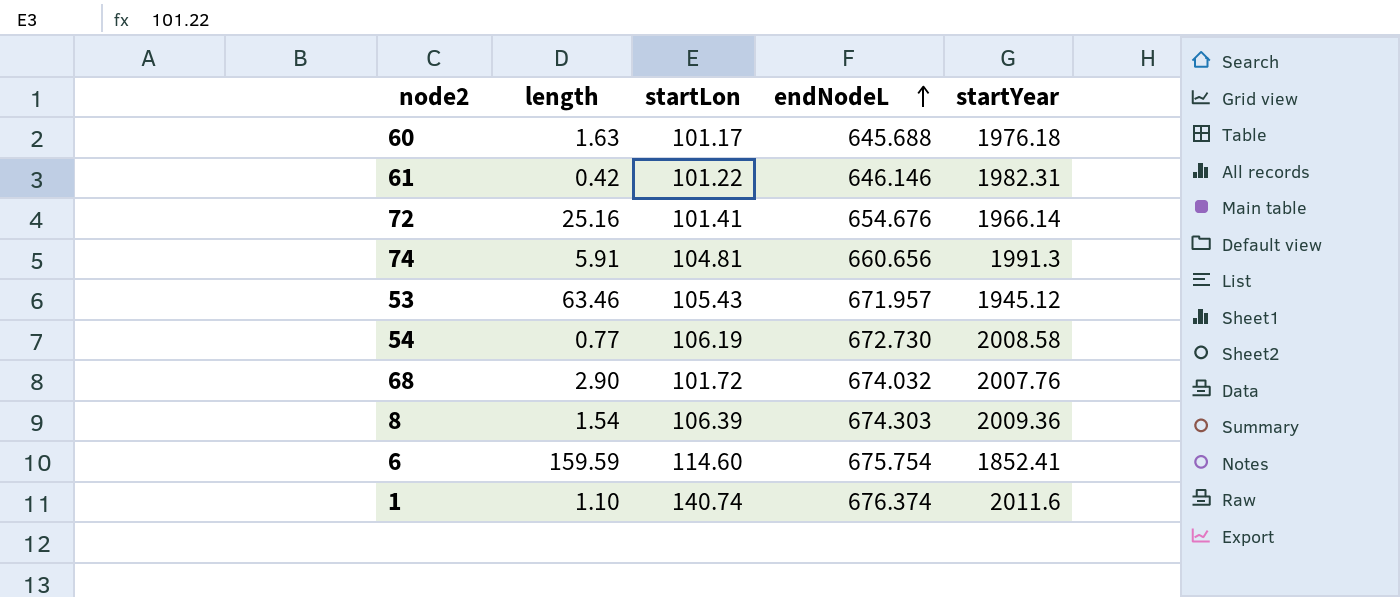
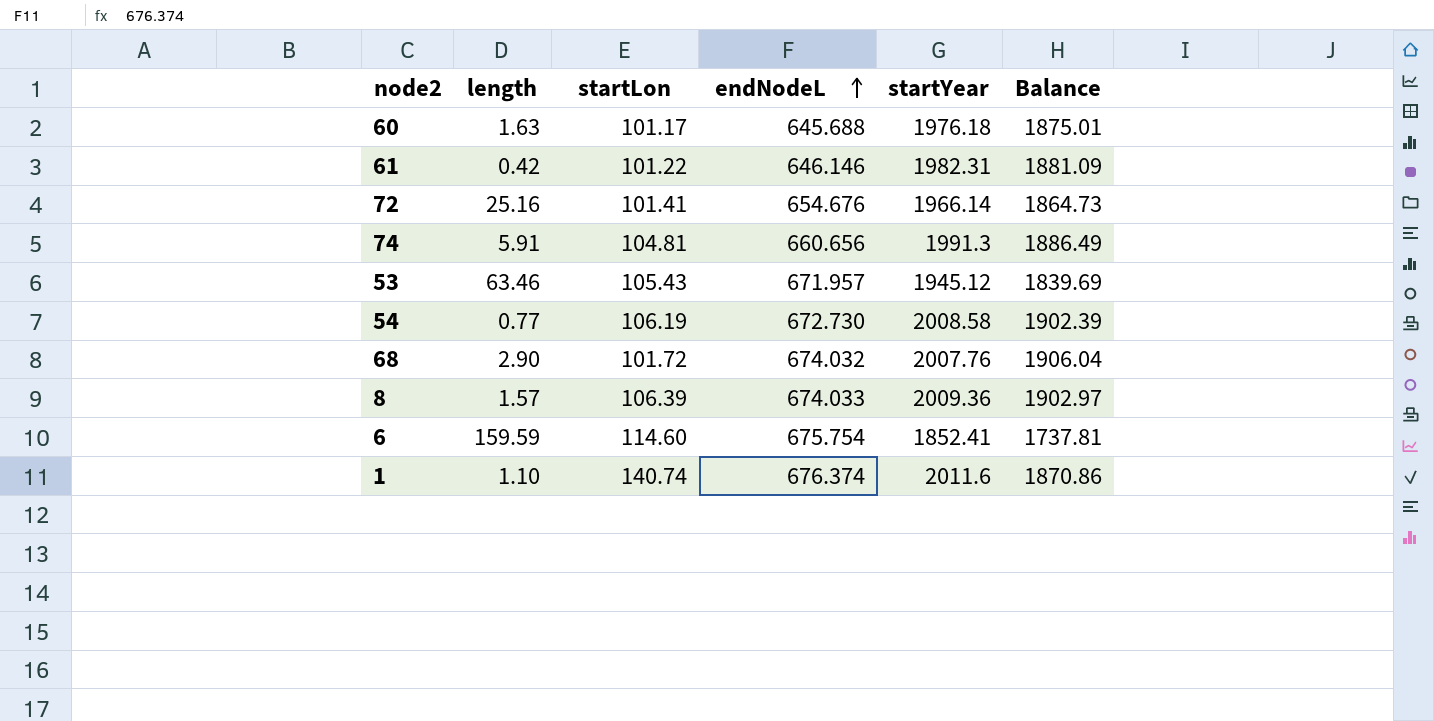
column Balance | formula: none -> [startYear] - [startLon]
8 | length: 1.54 -> 1.57
8 | endNodeL: 674.303 -> 674.033

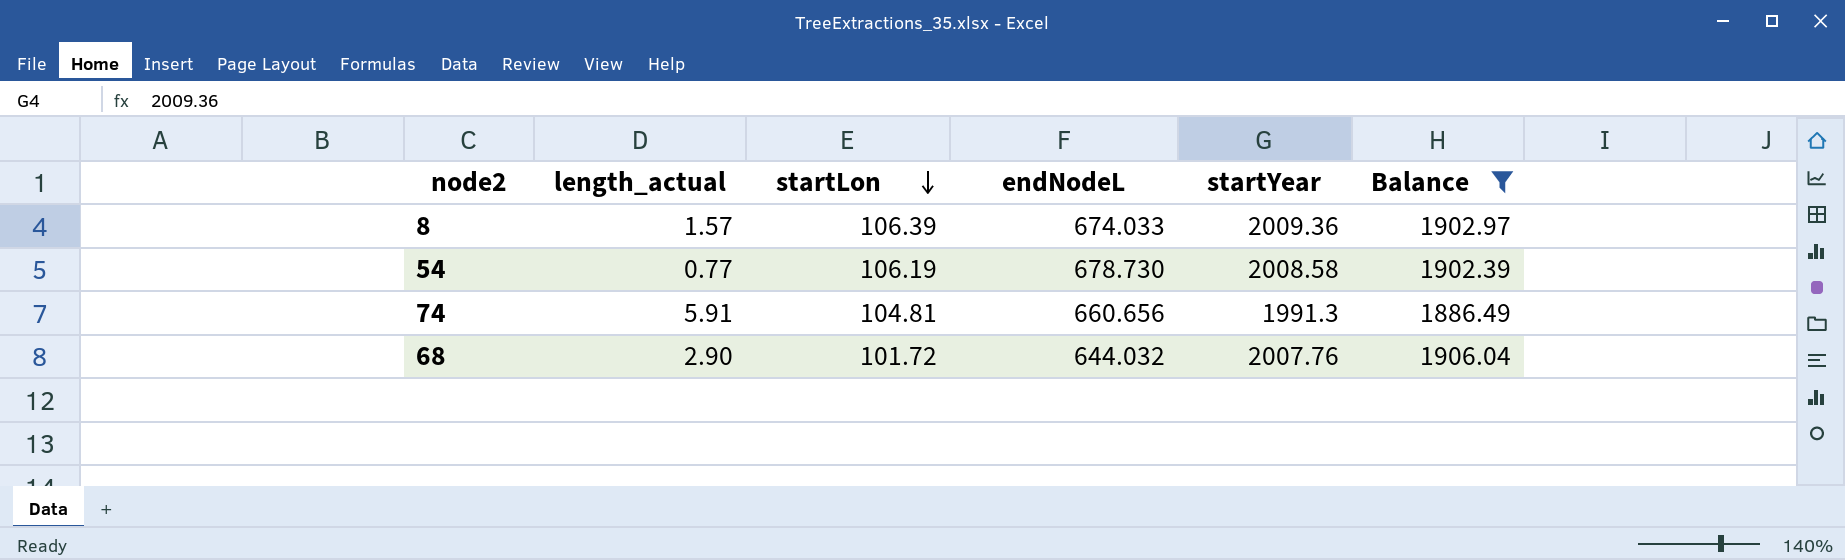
filter: none -> Balance >= 1886.49
row order: endNodeL ascending -> startLon descending
column name: length -> length_actual
54 | endNodeL: 672.730 -> 678.730
68 | endNodeL: 674.032 -> 644.032

